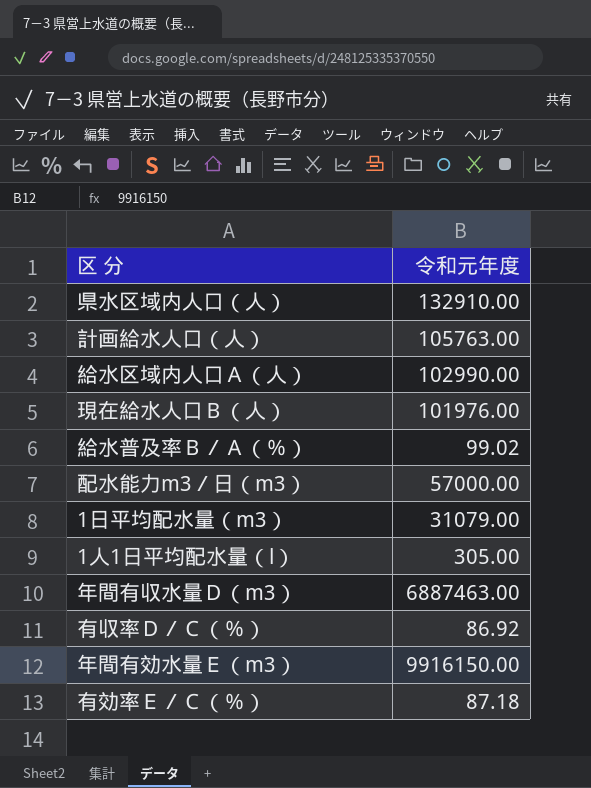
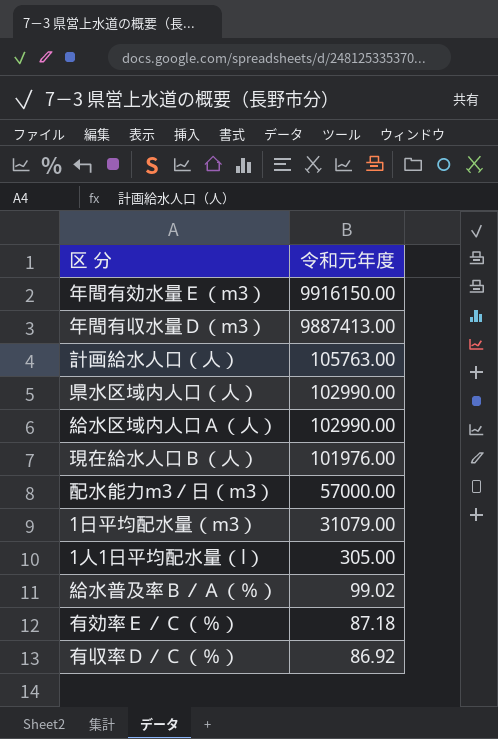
row order: none -> 令和元年度 descending
年間有収水量Ｄ（m3） | 令和元年度: 6887463.00 -> 9887413.00
県水区域内人口（人） | 令和元年度: 132910.00 -> 102990.00

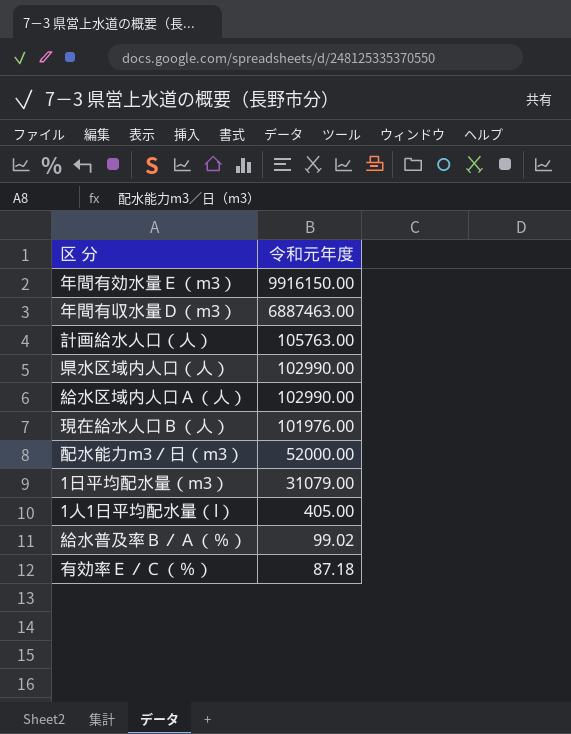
row 有収率Ｄ／Ｃ（％）: 86.92 -> none
年間有収水量Ｄ（m3） | 令和元年度: 9887413.00 -> 6887463.00
配水能力m3／日（m3） | 令和元年度: 57000.00 -> 52000.00
1人1日平均配水量（l） | 令和元年度: 305.00 -> 405.00

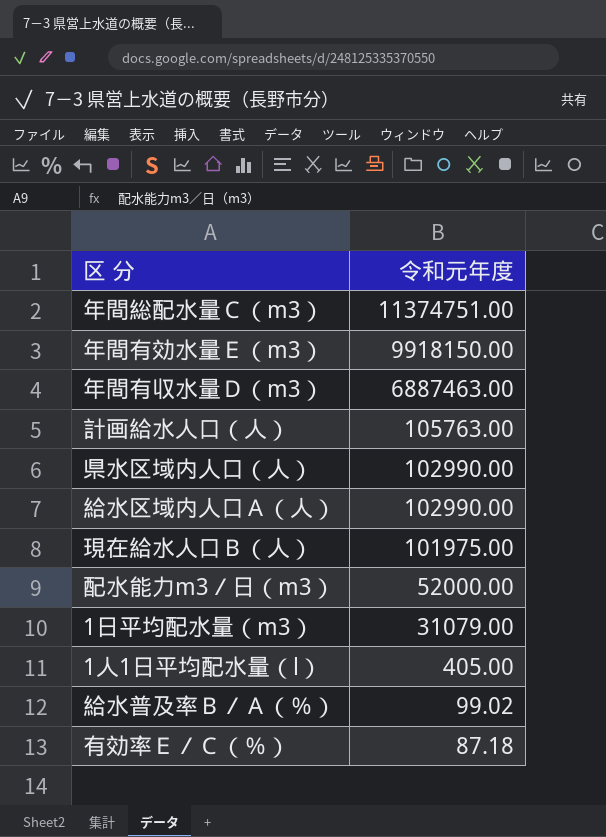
row 年間総配水量Ｃ（m3）: none -> 11374751.00
年間有効水量Ｅ（m3） | 令和元年度: 9916150.00 -> 9918150.00
現在給水人口Ｂ（人） | 令和元年度: 101976.00 -> 101975.00

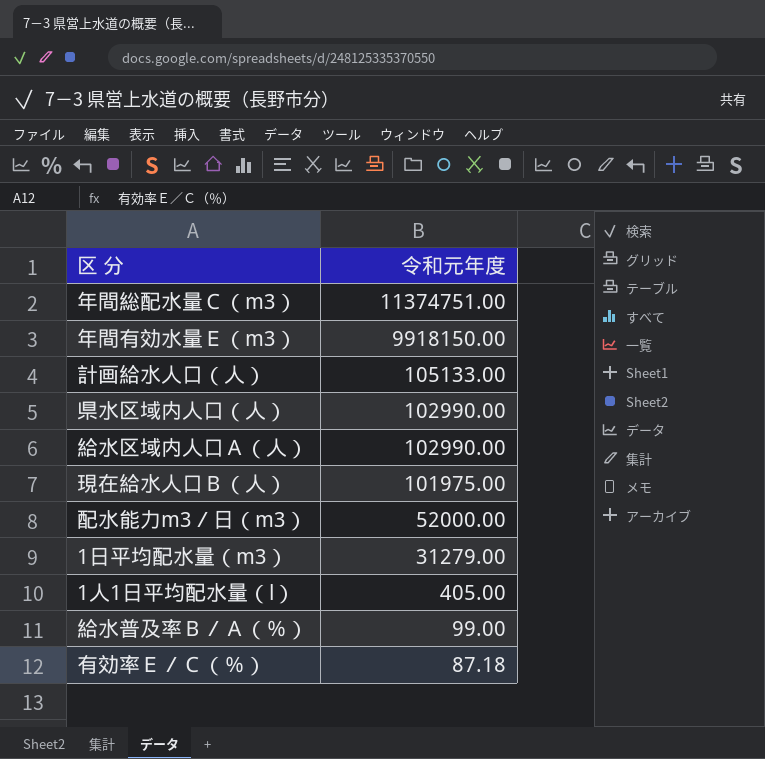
row 年間有収水量Ｄ（m3）: 6887463.00 -> none
計画給水人口（人） | 令和元年度: 105763.00 -> 105133.00
1日平均配水量（m3） | 令和元年度: 31079.00 -> 31279.00
給水普及率Ｂ／Ａ（％） | 令和元年度: 99.02 -> 99.00

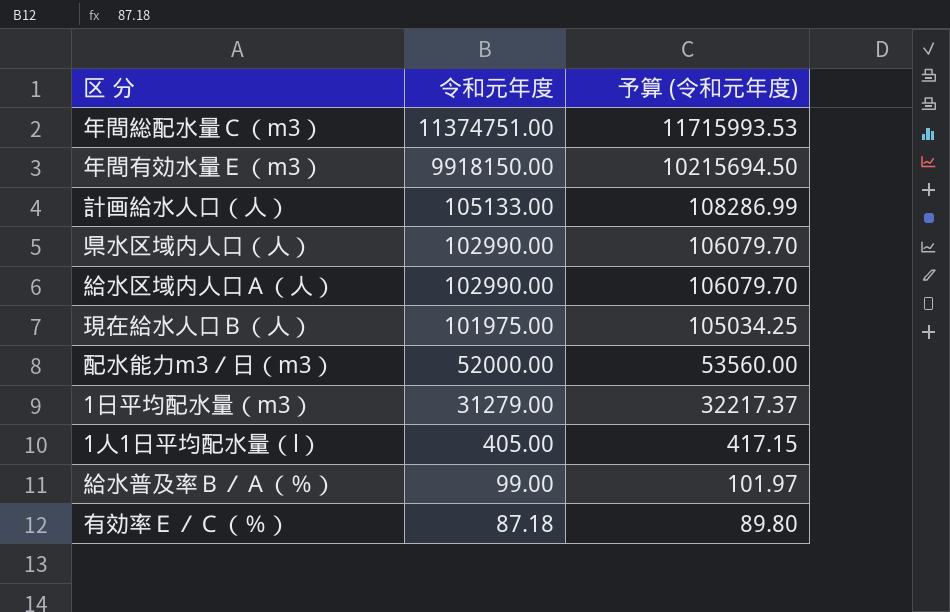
column 予算 (令和元年度) | formula: none -> [令和元年度] * 1.03

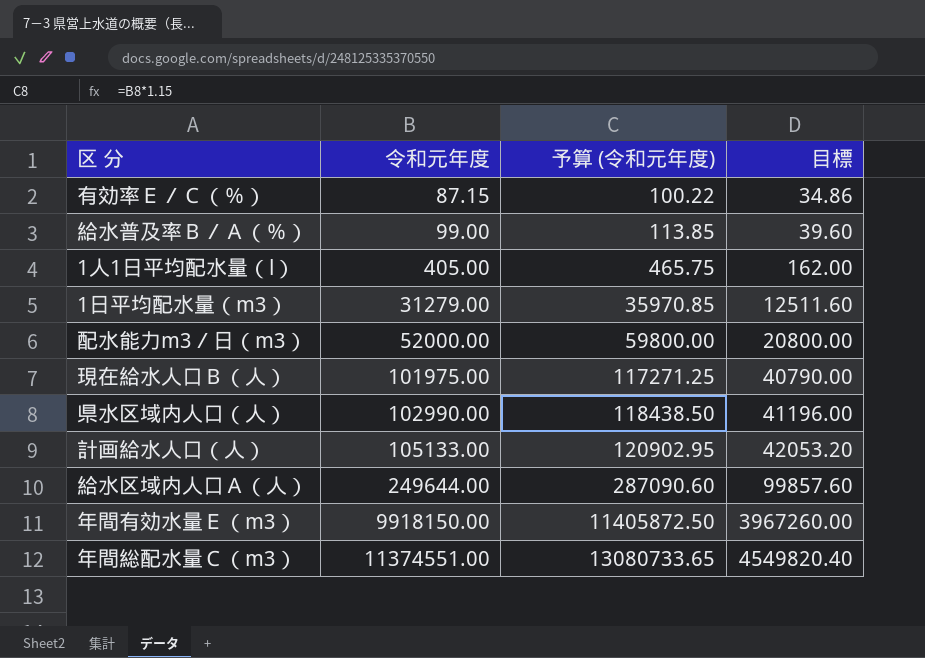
row order: 令和元年度 descending -> 令和元年度 ascending
column 予算 (令和元年度) | formula: [令和元年度] * 1.03 -> [令和元年度] * 1.15
column 目標 | formula: none -> [令和元年度] * 0.4
有効率Ｅ／Ｃ（％） | 令和元年度: 87.18 -> 87.15
給水区域内人口Ａ（人） | 令和元年度: 102990.00 -> 249644.00
年間総配水量Ｃ（m3） | 令和元年度: 11374751.00 -> 11374551.00

